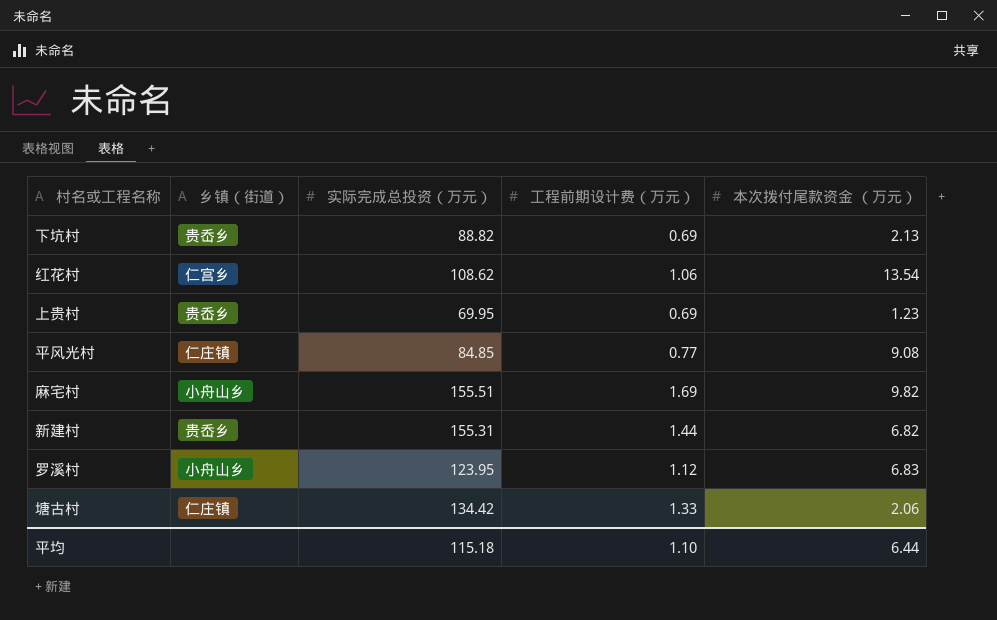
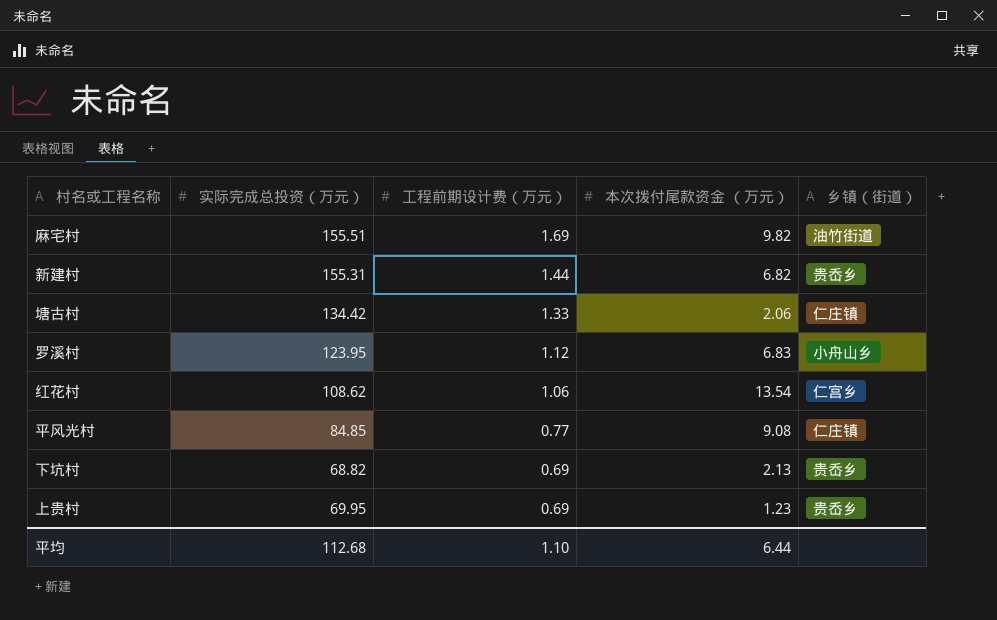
row order: none -> 工程前期设计费（万元） descending
column 乡镇（街道） | position: 2 -> 5
麻宅村 | 乡镇（街道）: 小舟山乡 -> 油竹街道
下坑村 | 实际完成总投资（万元）: 88.82 -> 68.82
平均 | 实际完成总投资（万元）: 115.18 -> 112.68

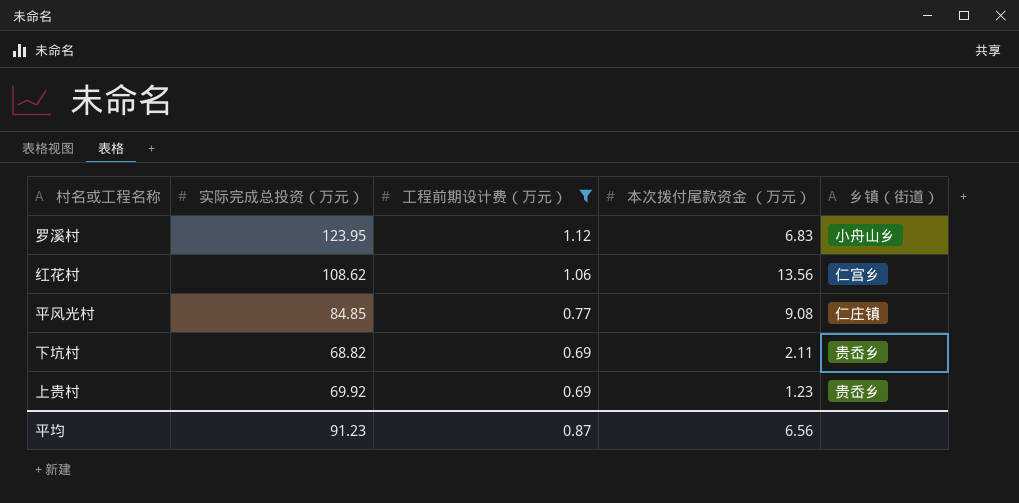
filter: none -> 工程前期设计费（万元） <= 1.12
红花村 | 本次拨付尾款资金 （万元）: 13.54 -> 13.56
下坑村 | 本次拨付尾款资金 （万元）: 2.13 -> 2.11
上贵村 | 实际完成总投资（万元）: 69.95 -> 69.92
平均 | 实际完成总投资（万元）: 112.68 -> 91.23
平均 | 工程前期设计费（万元）: 1.10 -> 0.87
平均 | 本次拨付尾款资金 （万元）: 6.44 -> 6.56

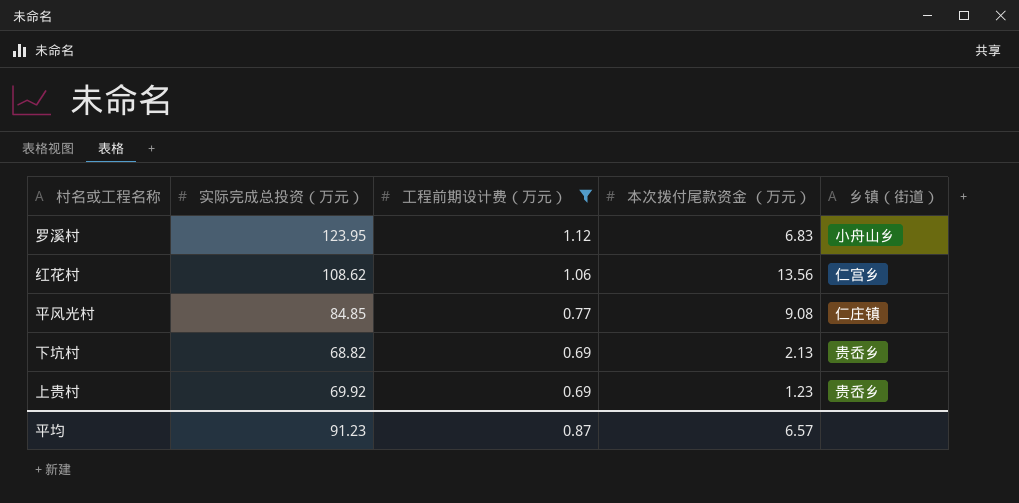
下坑村 | 本次拨付尾款资金 （万元）: 2.11 -> 2.13
平均 | 本次拨付尾款资金 （万元）: 6.56 -> 6.57

